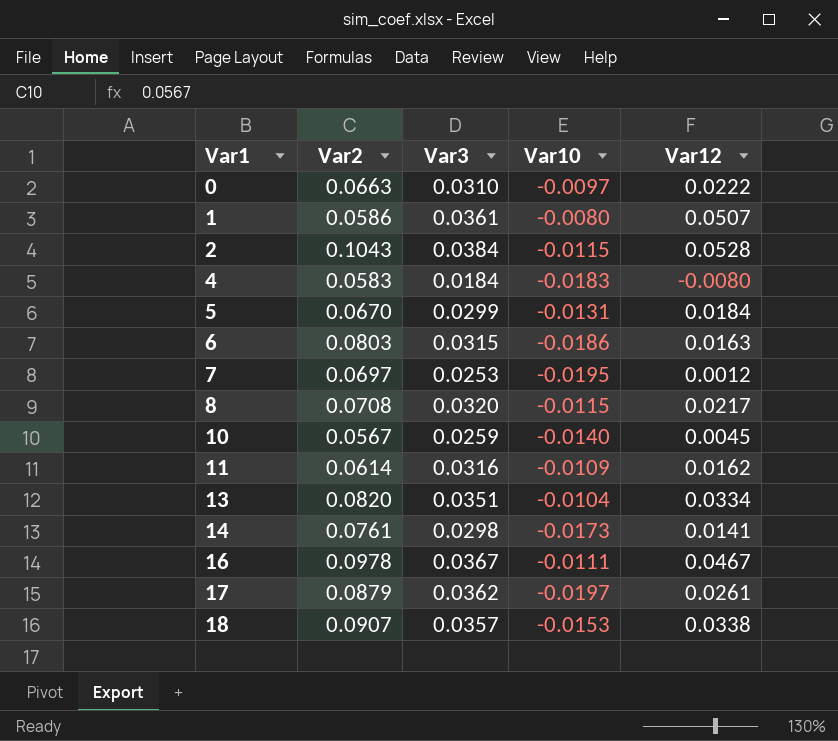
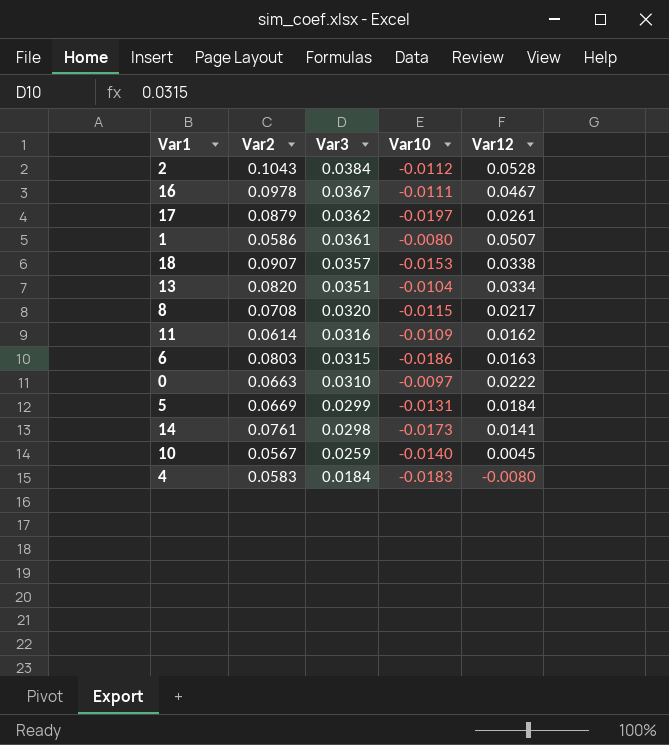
row order: Var1 ascending -> Var3 descending
row 7: 0.0697 | 0.0253 | -0.0195 | 0.0012 -> none
2 | Var10: -0.0115 -> -0.0112
5 | Var2: 0.0670 -> 0.0669

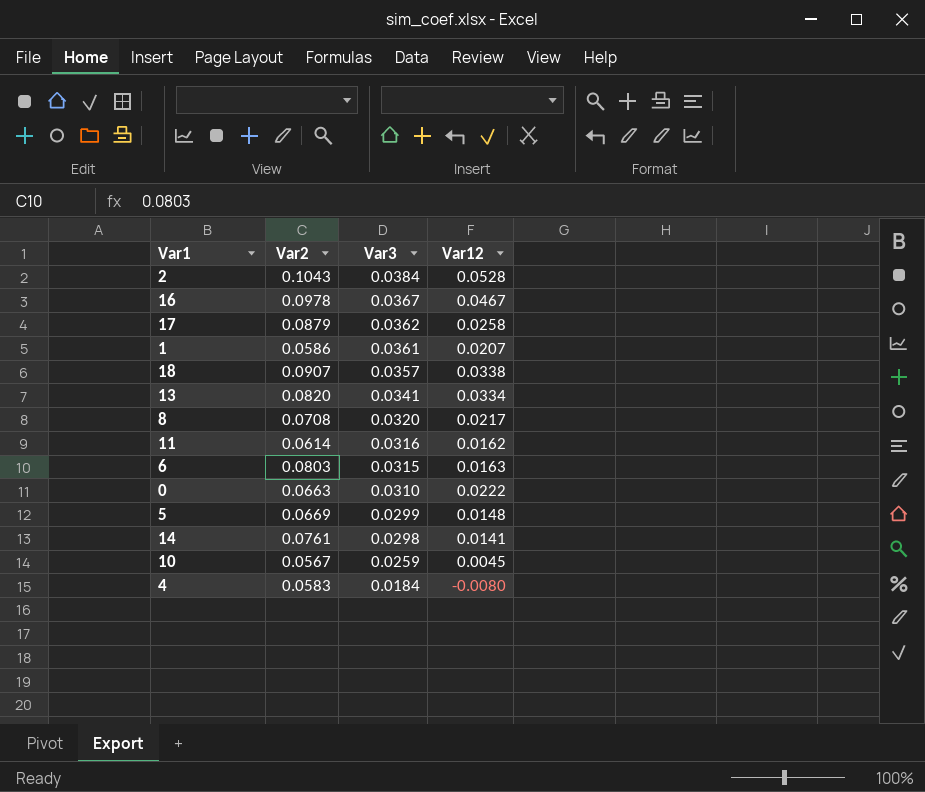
column Var10 | position: 4 -> none
17 | Var12: 0.0261 -> 0.0258
1 | Var12: 0.0507 -> 0.0207
13 | Var3: 0.0351 -> 0.0341
5 | Var12: 0.0184 -> 0.0148

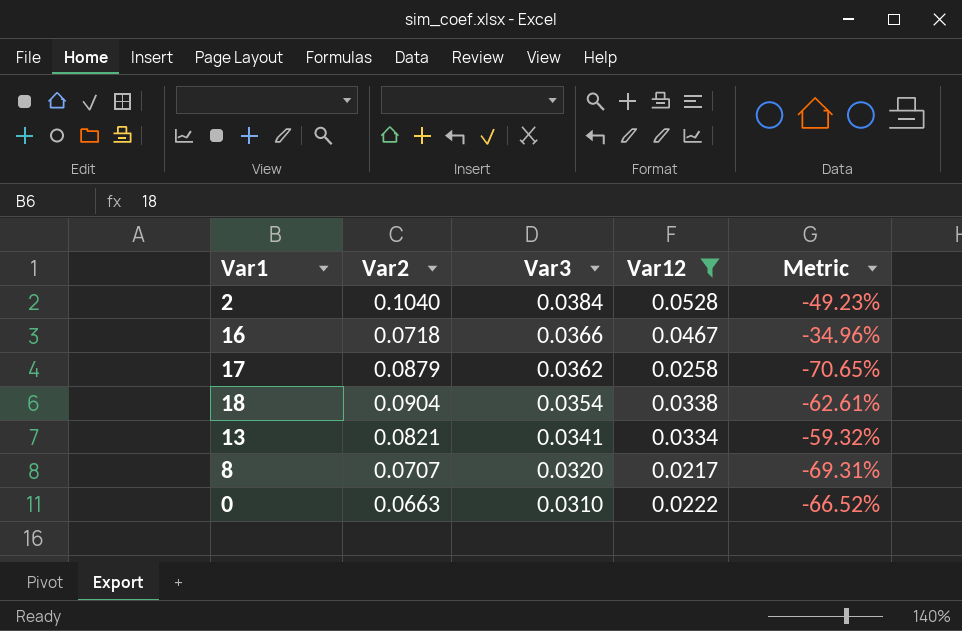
filter: none -> Var12 >= 0.0217
column Metric | formula: none -> ([Var12] - [Var2]) / [Var2]
2 | Var2: 0.1043 -> 0.1040
16 | Var2: 0.0978 -> 0.0718
16 | Var3: 0.0367 -> 0.0366
18 | Var2: 0.0907 -> 0.0904
18 | Var3: 0.0357 -> 0.0354
13 | Var2: 0.0820 -> 0.0821
8 | Var2: 0.0708 -> 0.0707

